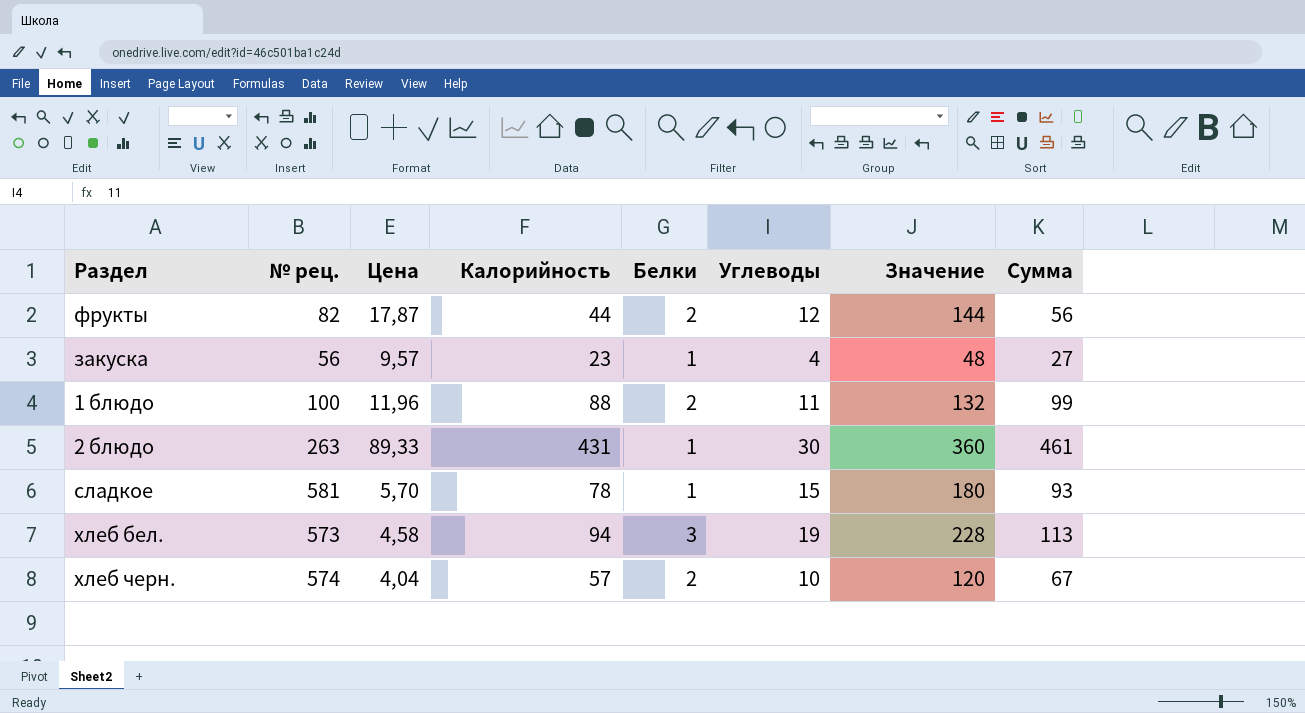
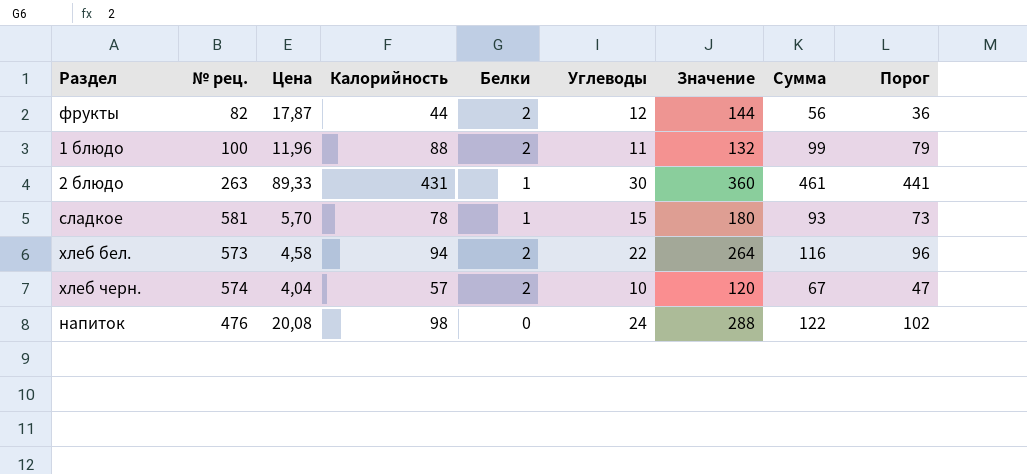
column Порог | formula: none -> [Сумма] - 20
row закуска: 56 | 9,57 | 23 | 1 | 4 | 48 | 27 -> none
хлеб бел. | Белки: 3 -> 2
хлеб бел. | Углеводы: 19 -> 22
хлеб бел. | Значение: 228 -> 264
хлеб бел. | Сумма: 113 -> 116
row напиток: none -> 476 | 20,08 | 98 | 0 | 24 | 288 | 122 | 102

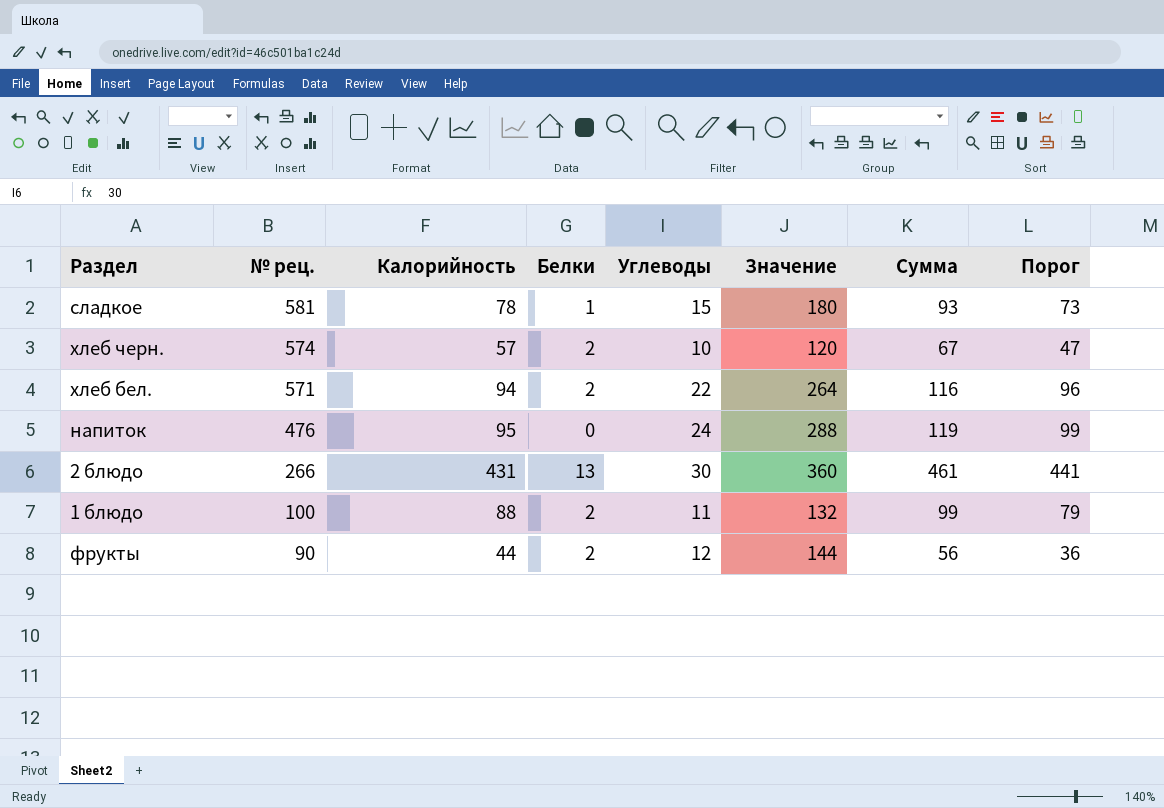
row order: none -> № рец. descending
column Цена | position: 3 -> none
хлеб бел. | № рец.: 573 -> 571
напиток | Калорийность: 98 -> 95
напиток | Сумма: 122 -> 119
напиток | Порог: 102 -> 99
2 блюдо | № рец.: 263 -> 266
2 блюдо | Белки: 1 -> 13
фрукты | № рец.: 82 -> 90

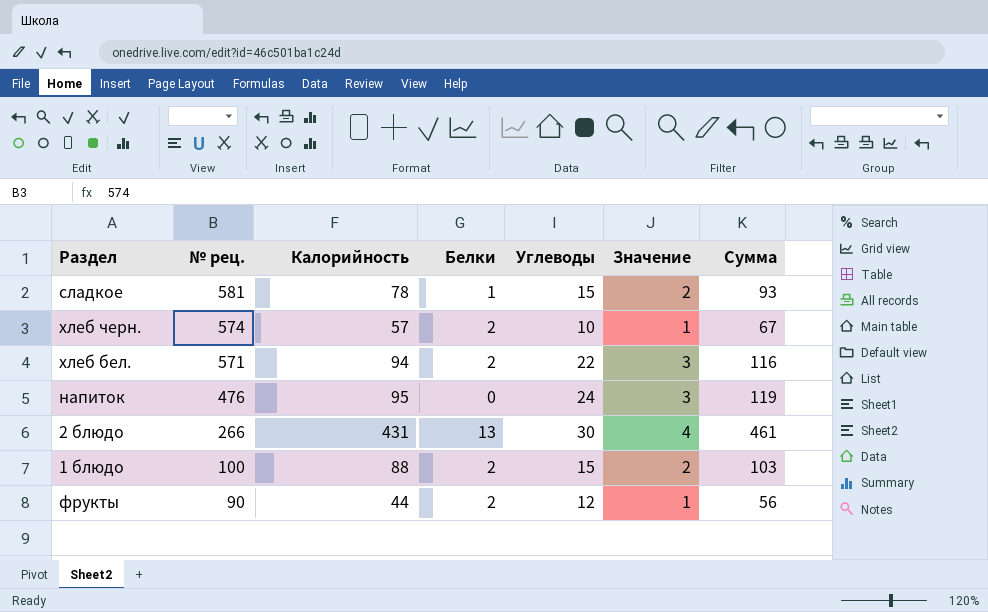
column Порог | formula: [Сумма] - 20 -> none
column Значение | formula: [Углеводы] * 12 -> [Углеводы] * 0,12
1 блюдо | Углеводы: 11 -> 15
1 блюдо | Сумма: 99 -> 103

